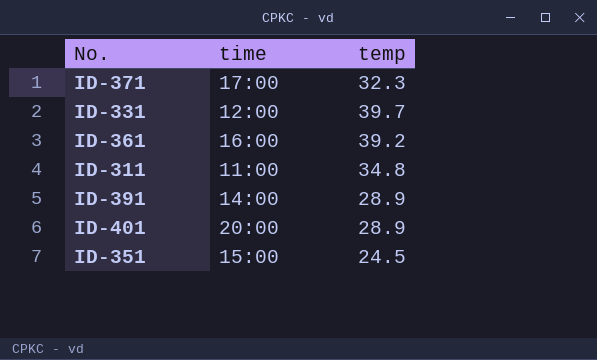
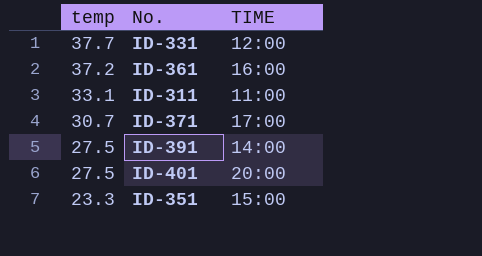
row order: none -> temp descending
column temp | position: 3 -> 1
column name: time -> TIME
ID-331 | temp: 39.7 -> 37.7
ID-361 | temp: 39.2 -> 37.2
ID-311 | temp: 34.8 -> 33.1
ID-371 | temp: 32.3 -> 30.7
ID-391 | temp: 28.9 -> 27.5
ID-401 | temp: 28.9 -> 27.5
ID-351 | temp: 24.5 -> 23.3

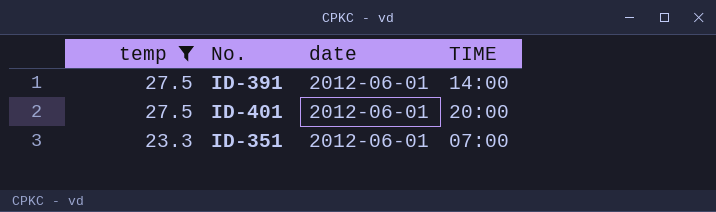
filter: none -> temp <= 27.5
column date | position: none -> 3
ID-351 | TIME: 15:00 -> 07:00

